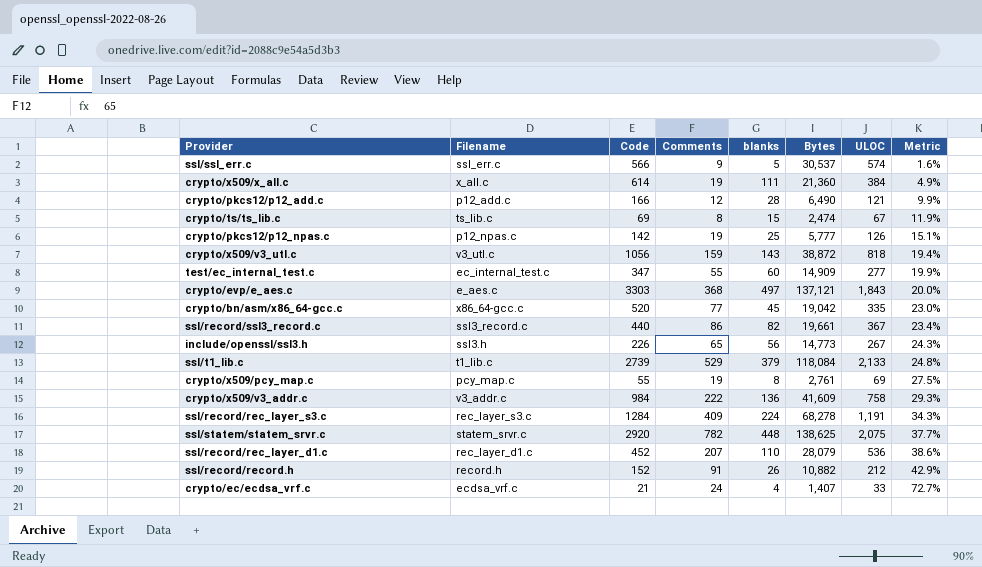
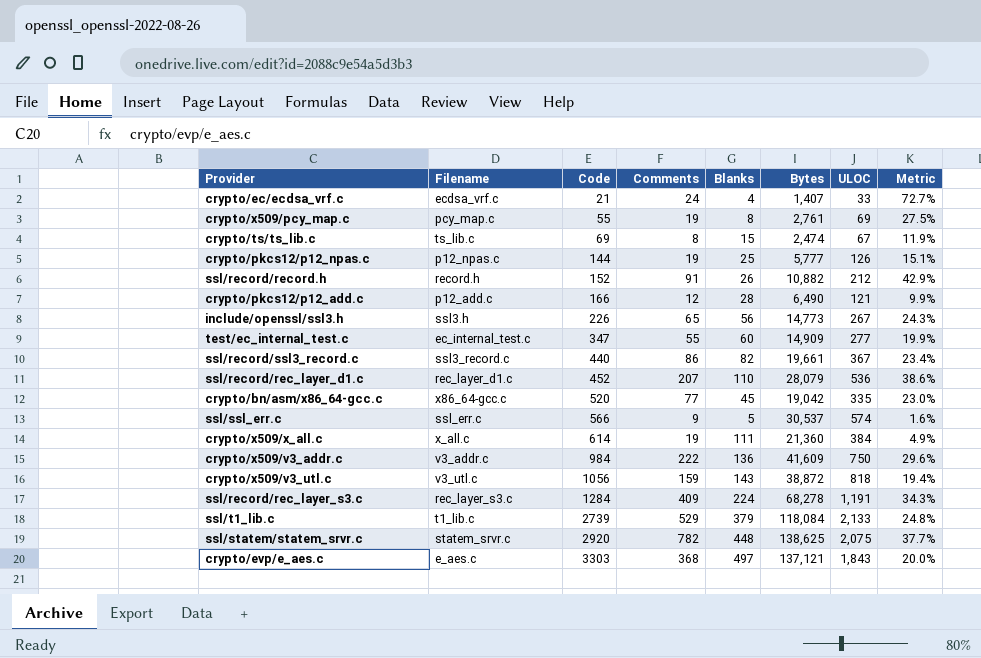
row order: Metric ascending -> Code ascending
column name: blanks -> Blanks
crypto/pkcs12/p12_npas.c | Code: 142 -> 144
crypto/x509/v3_addr.c | ULOC: 758 -> 750
crypto/x509/v3_addr.c | Metric: 29.3% -> 29.6%

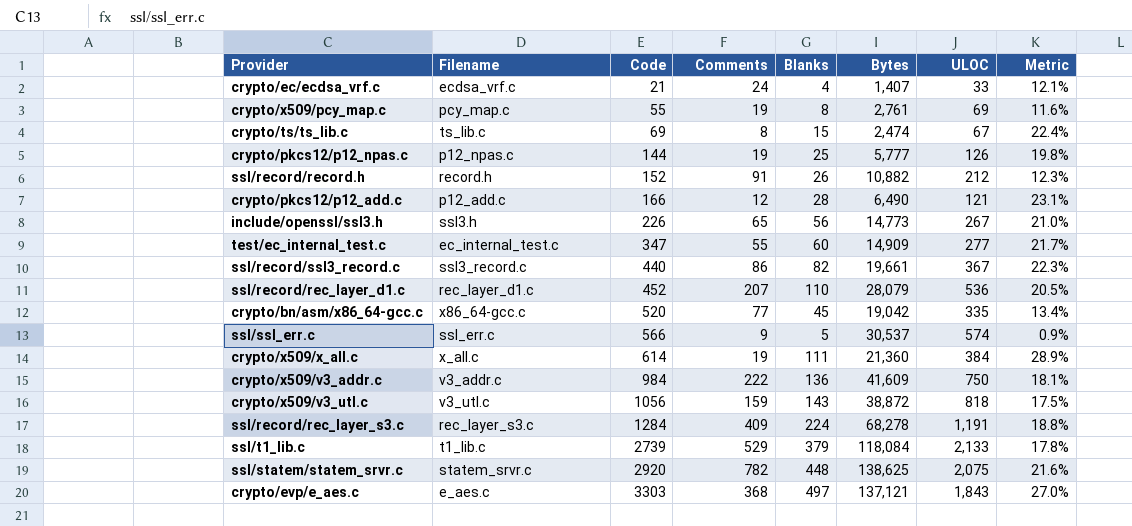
column Metric | formula: [Comments] / [ULOC] -> [Blanks] / [ULOC]

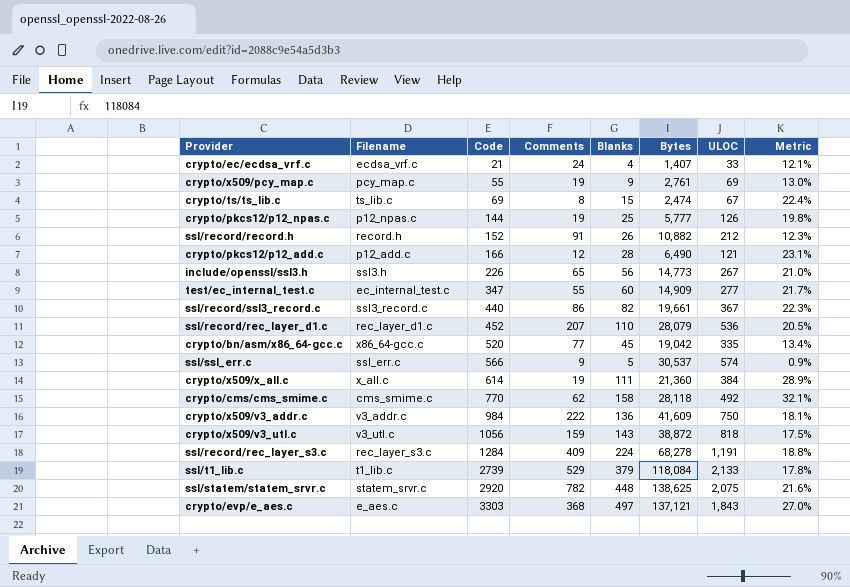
crypto/x509/pcy_map.c | Blanks: 8 -> 9
crypto/x509/pcy_map.c | Metric: 11.6% -> 13.0%
row crypto/cms/cms_smime.c: none -> cms_smime.c | 770 | 62 | 158 | 28,118 | 492 | 32.1%

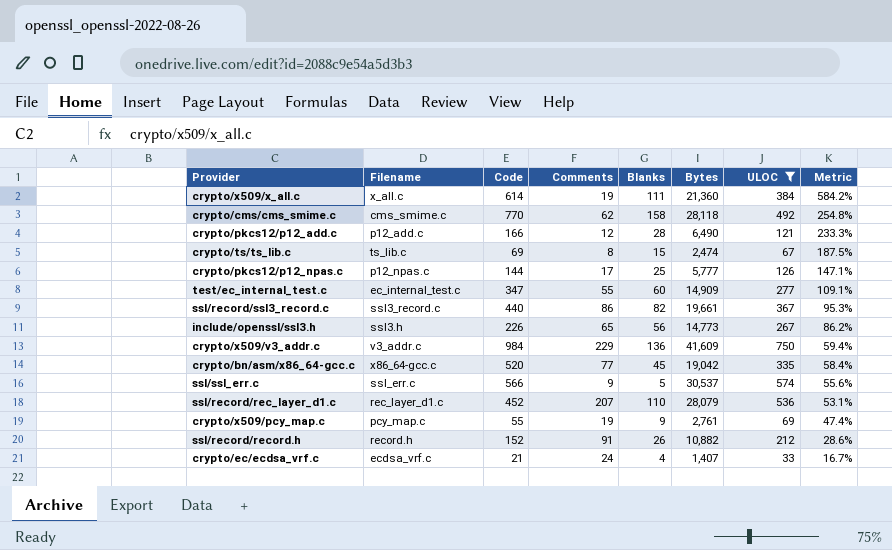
filter: none -> ULOC <= 750
row order: Code ascending -> Metric descending
column Metric | formula: [Blanks] / [ULOC] -> [Blanks] / [Comments]
crypto/pkcs12/p12_npas.c | Comments: 19 -> 17
crypto/x509/v3_addr.c | Comments: 222 -> 229

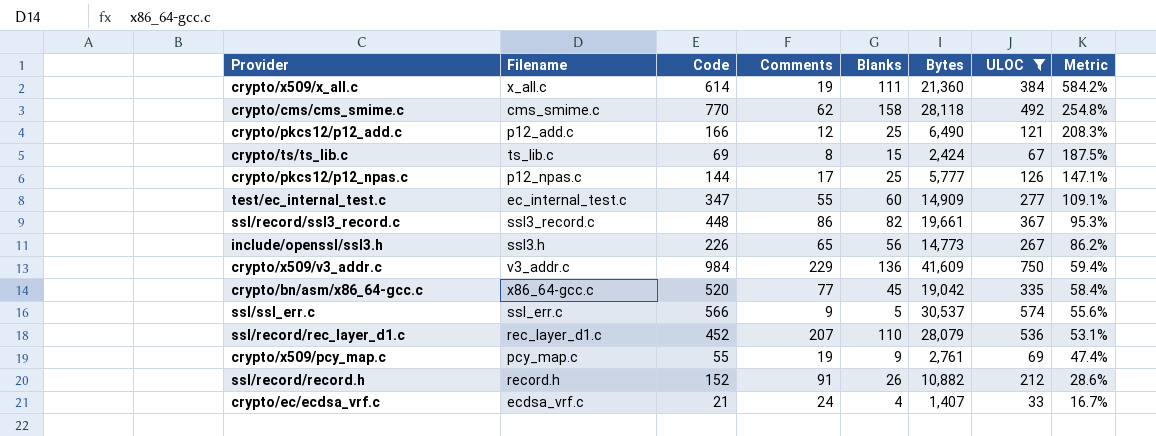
crypto/pkcs12/p12_add.c | Blanks: 28 -> 25
crypto/pkcs12/p12_add.c | Metric: 233.3% -> 208.3%
crypto/ts/ts_lib.c | Bytes: 2,474 -> 2,424
ssl/record/ssl3_record.c | Code: 440 -> 448

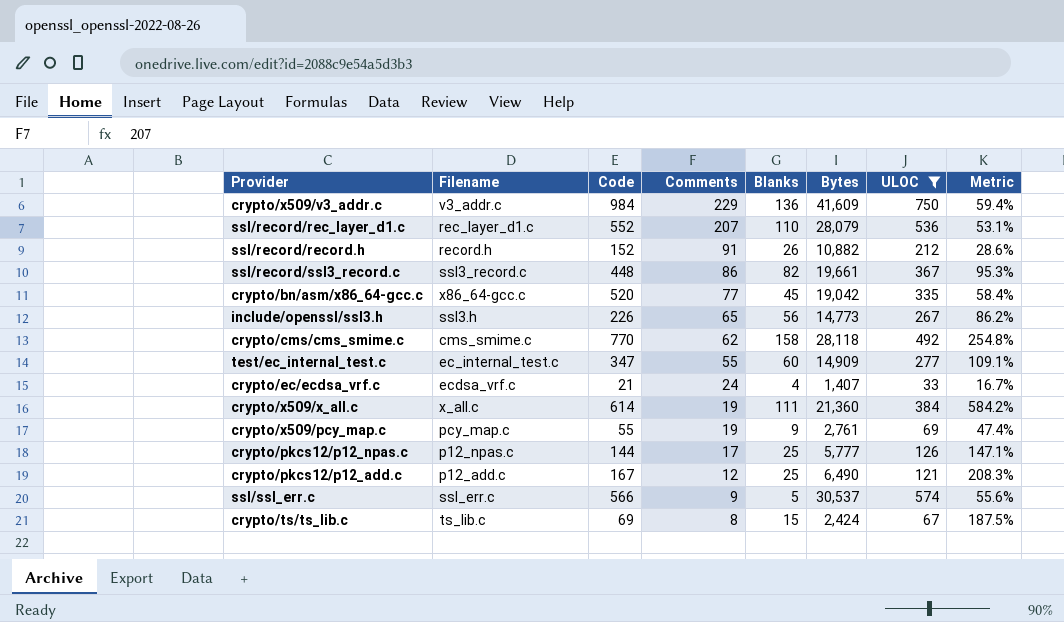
row order: Metric descending -> Comments descending
ssl/record/rec_layer_d1.c | Code: 452 -> 552
crypto/pkcs12/p12_add.c | Code: 166 -> 167

